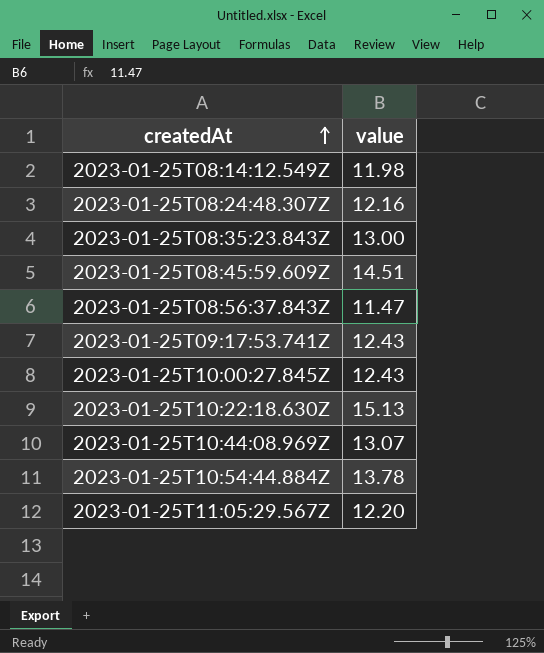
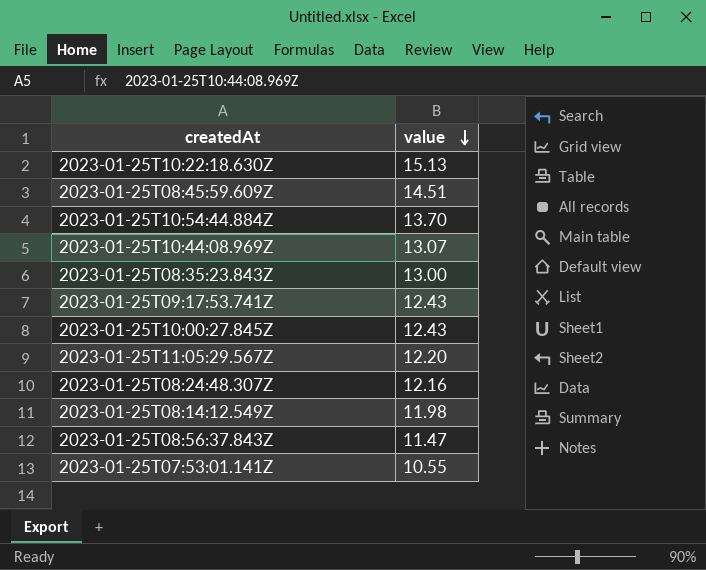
row order: createdAt ascending -> value descending
2023-01-25T10:54:44.884Z | value: 13.78 -> 13.70
row 2023-01-25T07:53:01.141Z: none -> 10.55

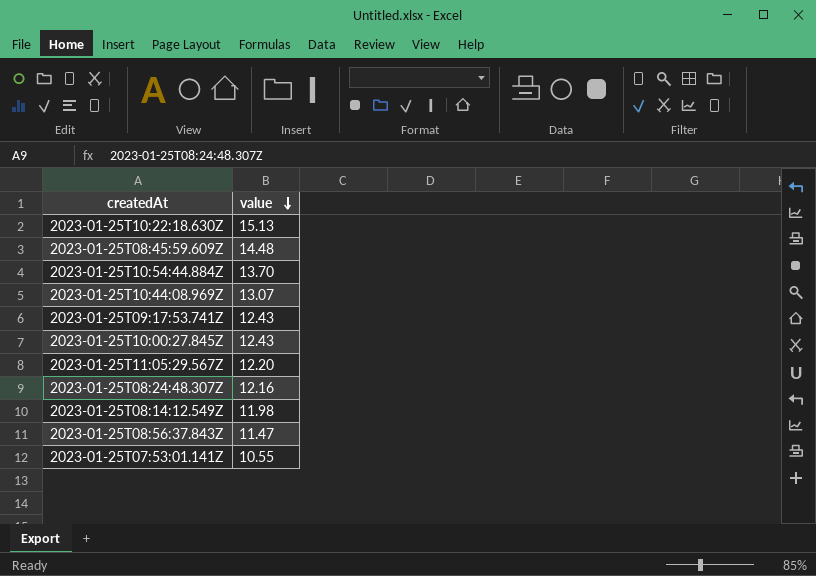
row 2023-01-25T08:35:23.843Z: 13.00 -> none
2023-01-25T08:45:59.609Z | value: 14.51 -> 14.48

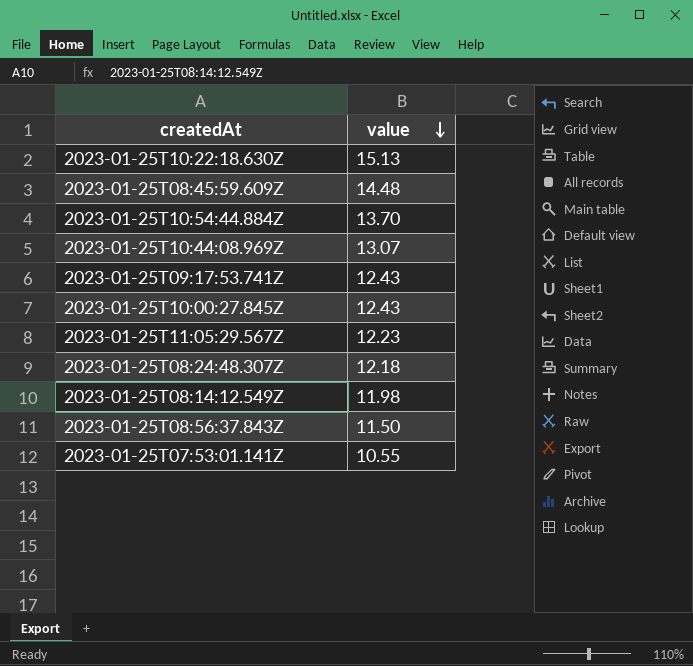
2023-01-25T11:05:29.567Z | value: 12.20 -> 12.23
2023-01-25T08:24:48.307Z | value: 12.16 -> 12.18
2023-01-25T08:56:37.843Z | value: 11.47 -> 11.50

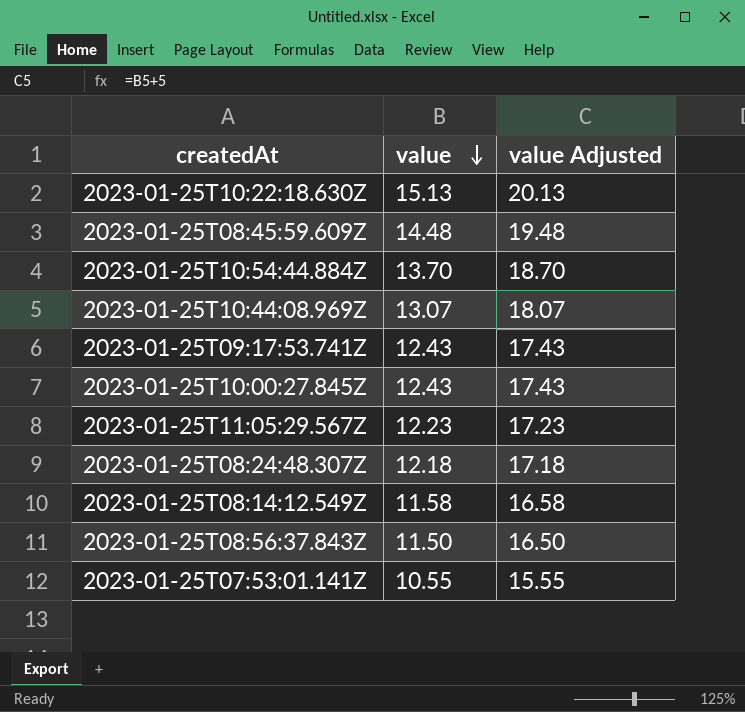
column value Adjusted | formula: none -> [value] + 5
2023-01-25T08:14:12.549Z | value: 11.98 -> 11.58

